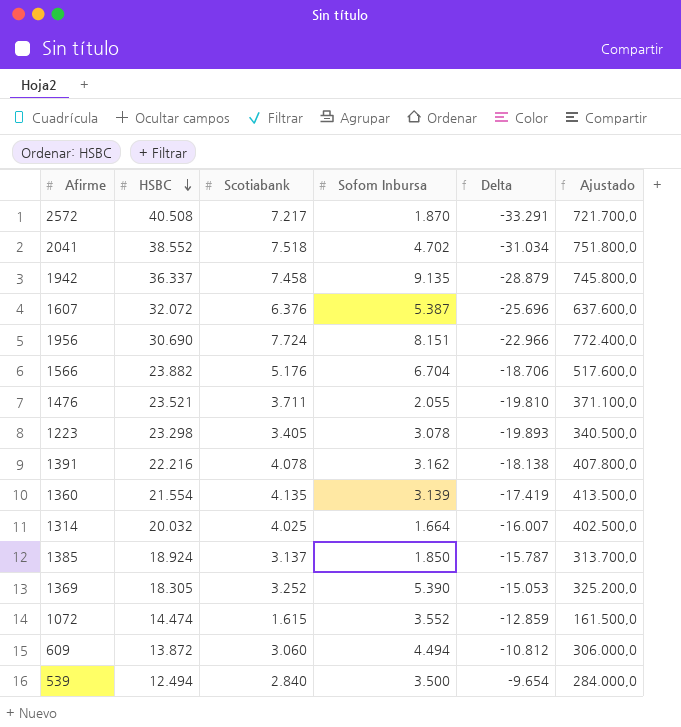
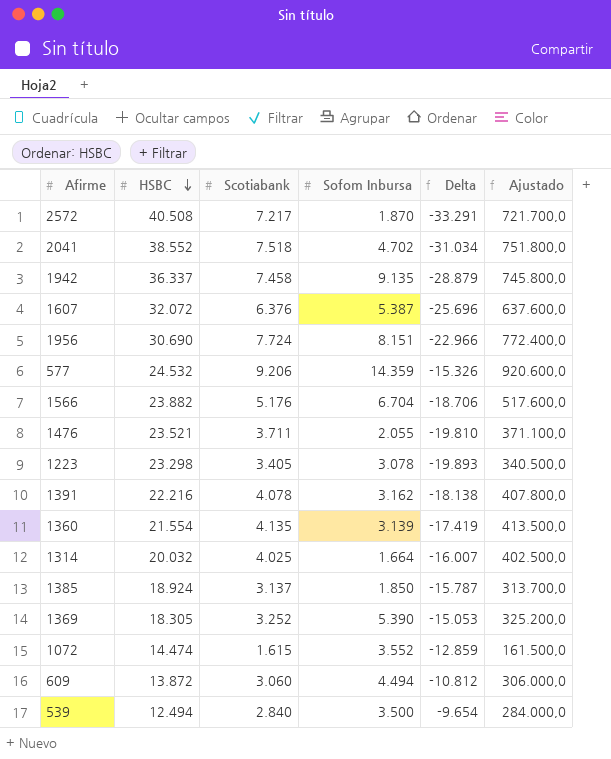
row 577: none -> 24.532 | 9.206 | 14.359 | -15.326 | 920.600,0

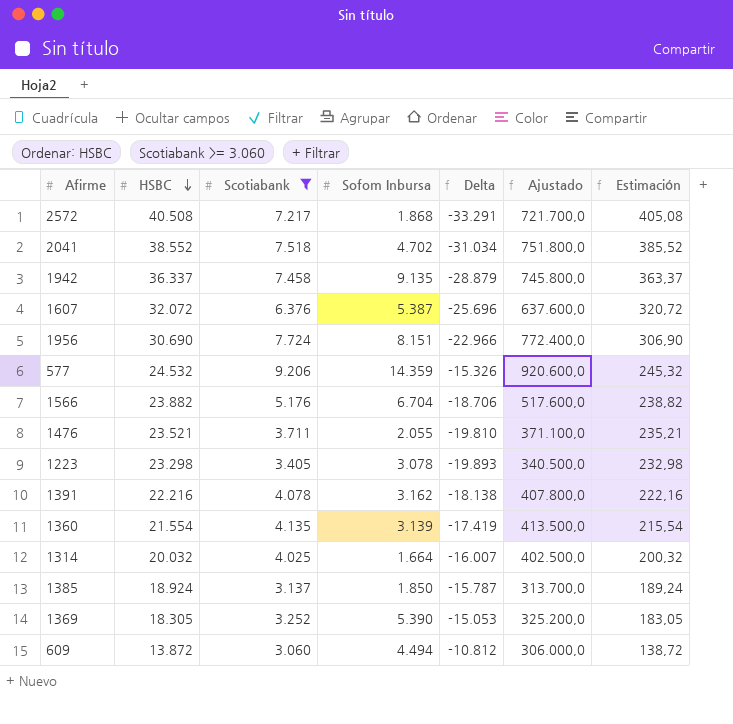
filter: none -> Scotiabank >= 3.060
column Estimación | formula: none -> [HSBC] * 0,01
2572 | Sofom Inbursa: 1.870 -> 1.868

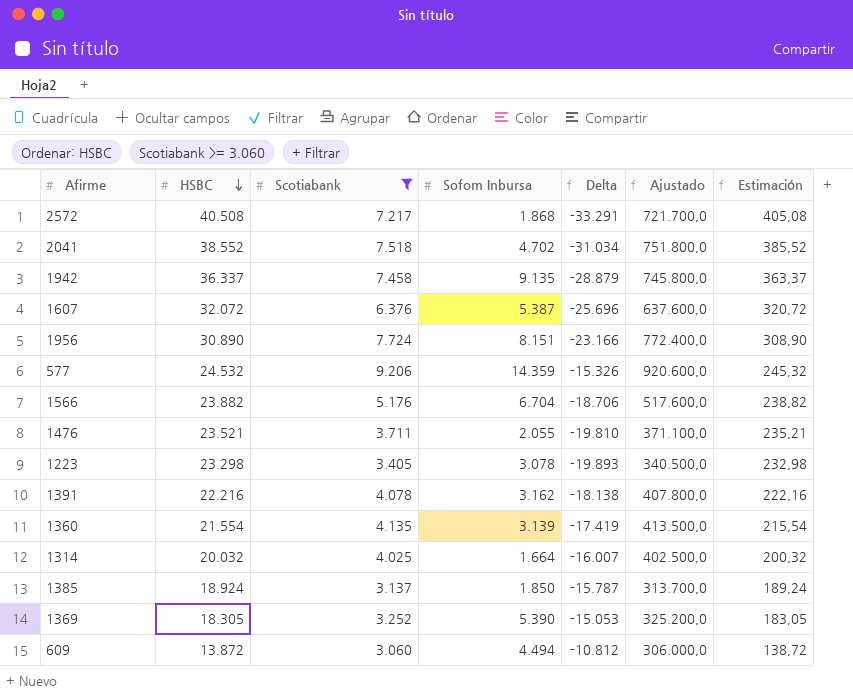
1956 | HSBC: 30.690 -> 30.890
1956 | Delta: -22.966 -> -23.166
1956 | Estimación: 306,90 -> 308,90

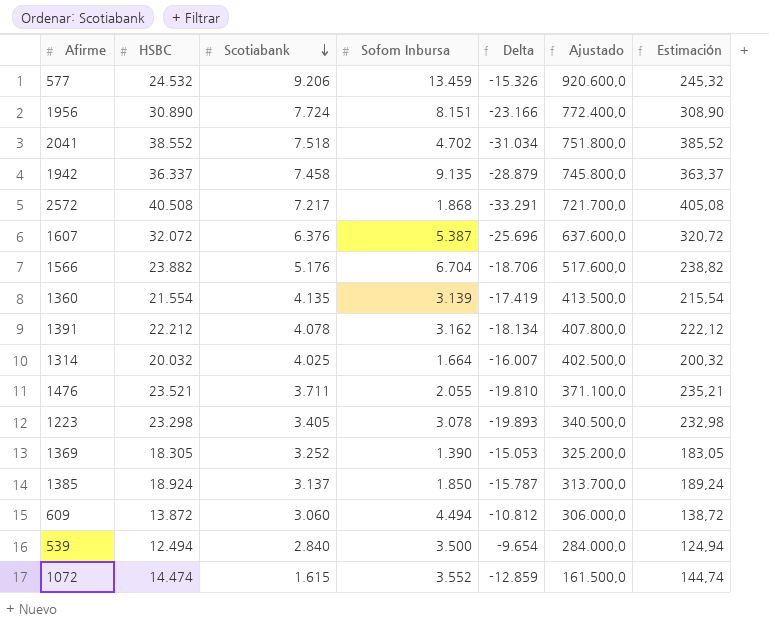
filter: Scotiabank >= 3.060 -> none
row order: HSBC descending -> Scotiabank descending
577 | Sofom Inbursa: 14.359 -> 13.459
1391 | HSBC: 22.216 -> 22.212
1391 | Delta: -18.138 -> -18.134
1391 | Estimación: 222,16 -> 222,12
1369 | Sofom Inbursa: 5.390 -> 1.390

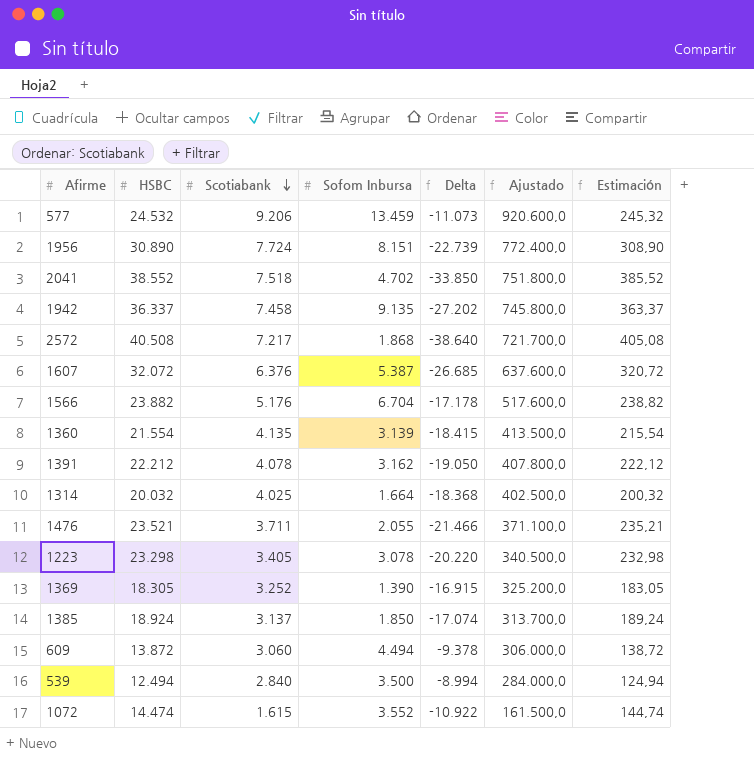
column Delta | formula: [Scotiabank] - [HSBC] -> [Sofom Inbursa] - [HSBC]

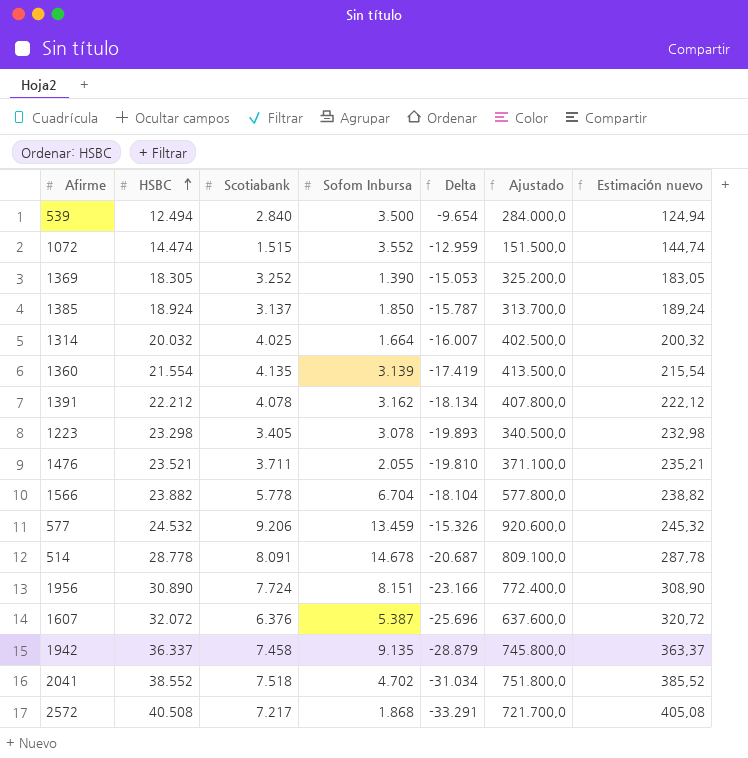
row order: Scotiabank descending -> HSBC ascending
column Delta | formula: [Sofom Inbursa] - [HSBC] -> [Scotiabank] - [HSBC]
column name: Estimación -> Estimación nuevo
row 609: 13.872 | 3.060 | 4.494 | -9.378 | 306.000,0 | 138,72 -> none
1072 | Scotiabank: 1.615 -> 1.515
1072 | Ajustado: 161.500,0 -> 151.500,0
1566 | Scotiabank: 5.176 -> 5.778
1566 | Ajustado: 517.600,0 -> 577.800,0
row 514: none -> 28.778 | 8.091 | 14.678 | -20.687 | 809.100,0 | 287,78

